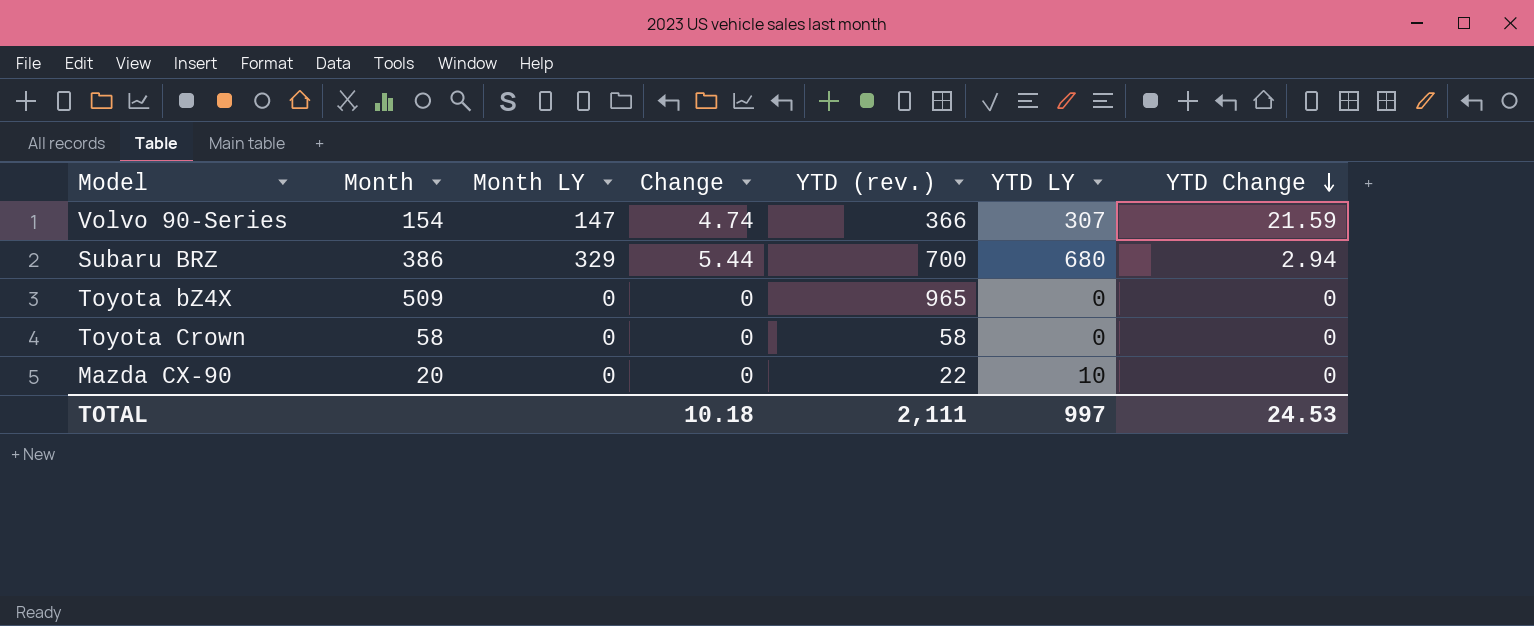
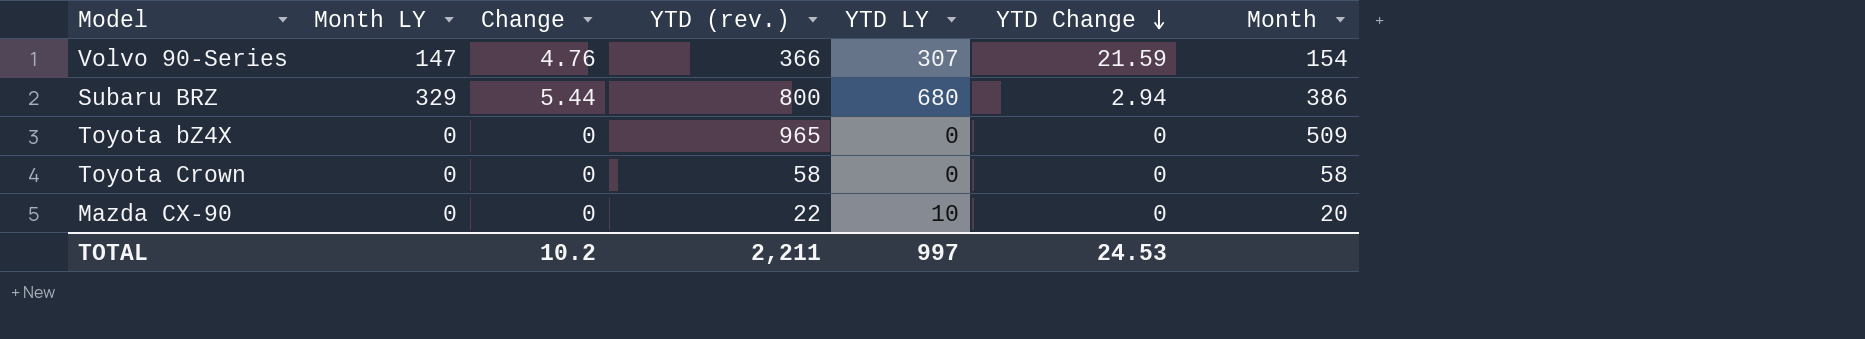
column Month | position: 2 -> 7
Volvo 90-Series | Change: 4.74 -> 4.76
Subaru BRZ | YTD (rev.): 700 -> 800
TOTAL | Change: 10.18 -> 10.2
TOTAL | YTD (rev.): 2,111 -> 2,211

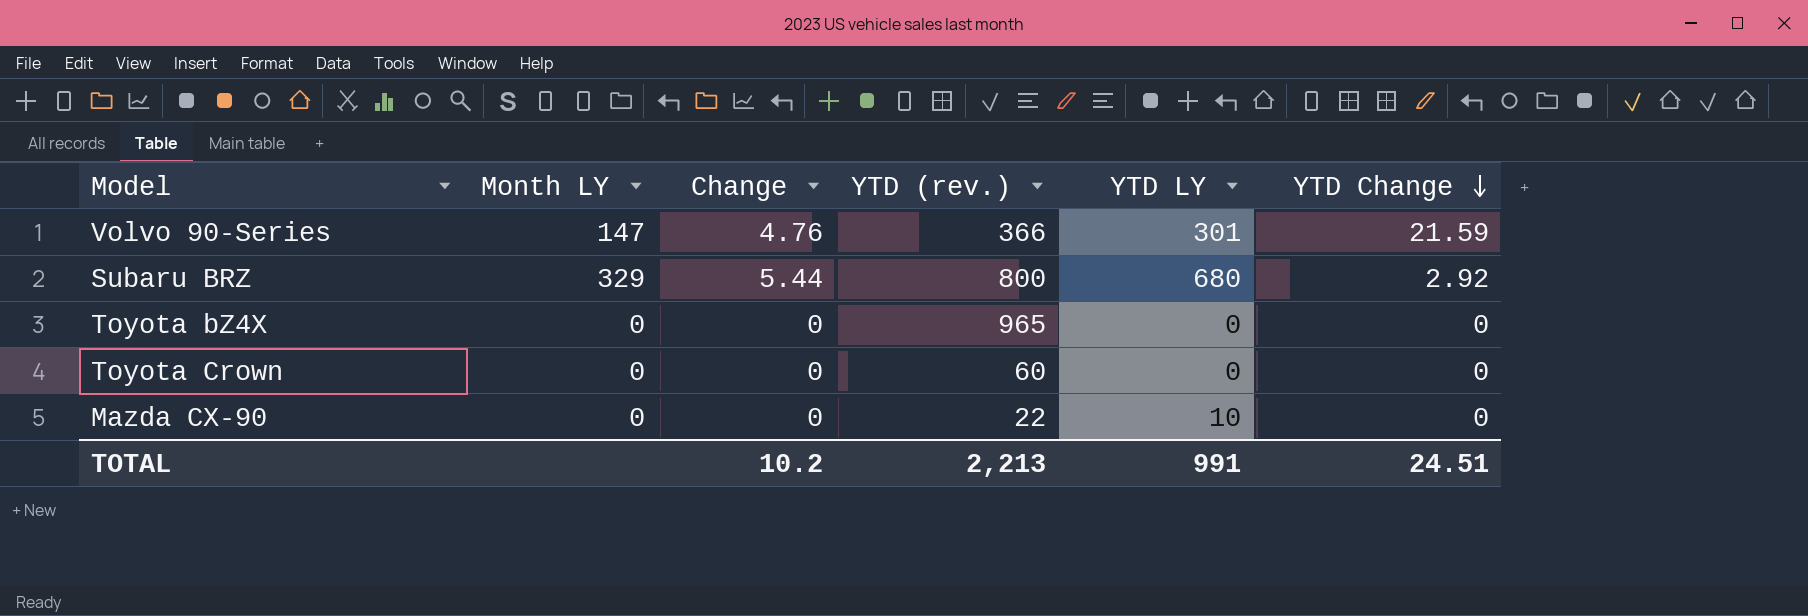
column Month | position: 7 -> none
Volvo 90-Series | YTD LY: 307 -> 301
Subaru BRZ | YTD Change: 2.94 -> 2.92
Toyota Crown | YTD (rev.): 58 -> 60
TOTAL | YTD (rev.): 2,211 -> 2,213
TOTAL | YTD LY: 997 -> 991
TOTAL | YTD Change: 24.53 -> 24.51

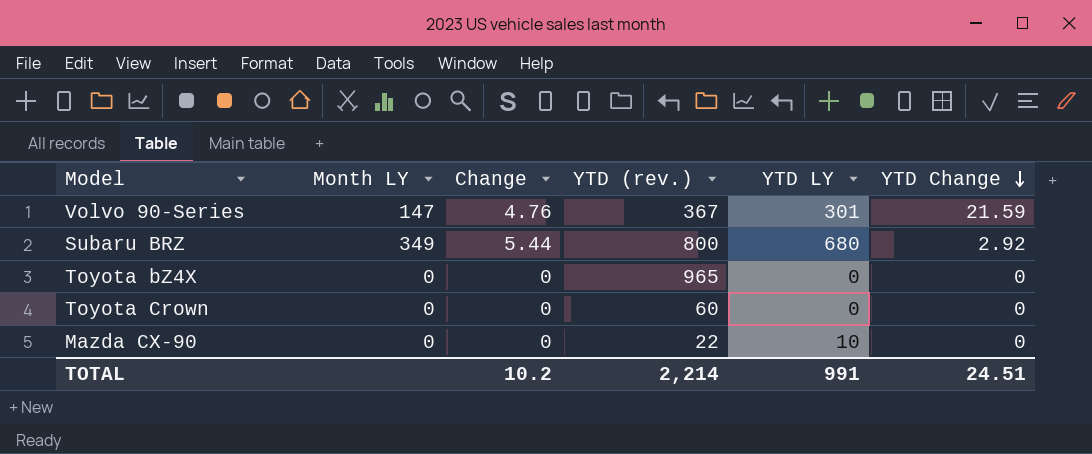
Volvo 90-Series | YTD (rev.): 366 -> 367
Subaru BRZ | Month LY: 329 -> 349
TOTAL | YTD (rev.): 2,213 -> 2,214

